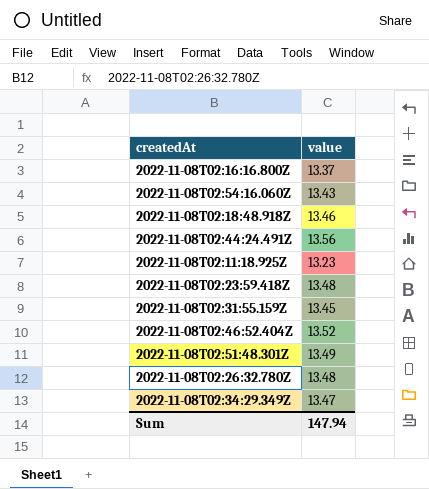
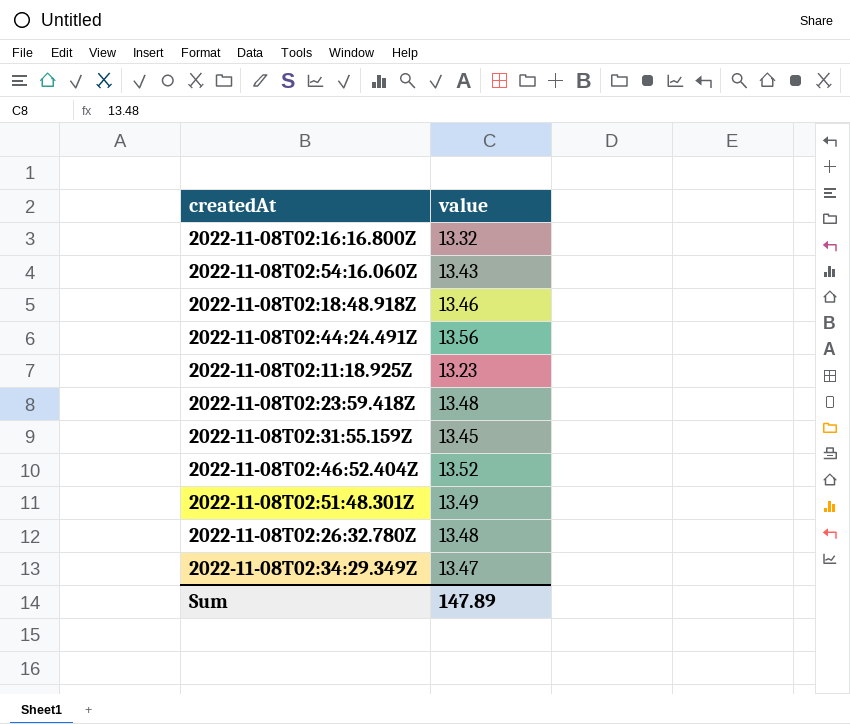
2022-11-08T02:16:16.800Z | value: 13.37 -> 13.32
Sum | value: 147.94 -> 147.89

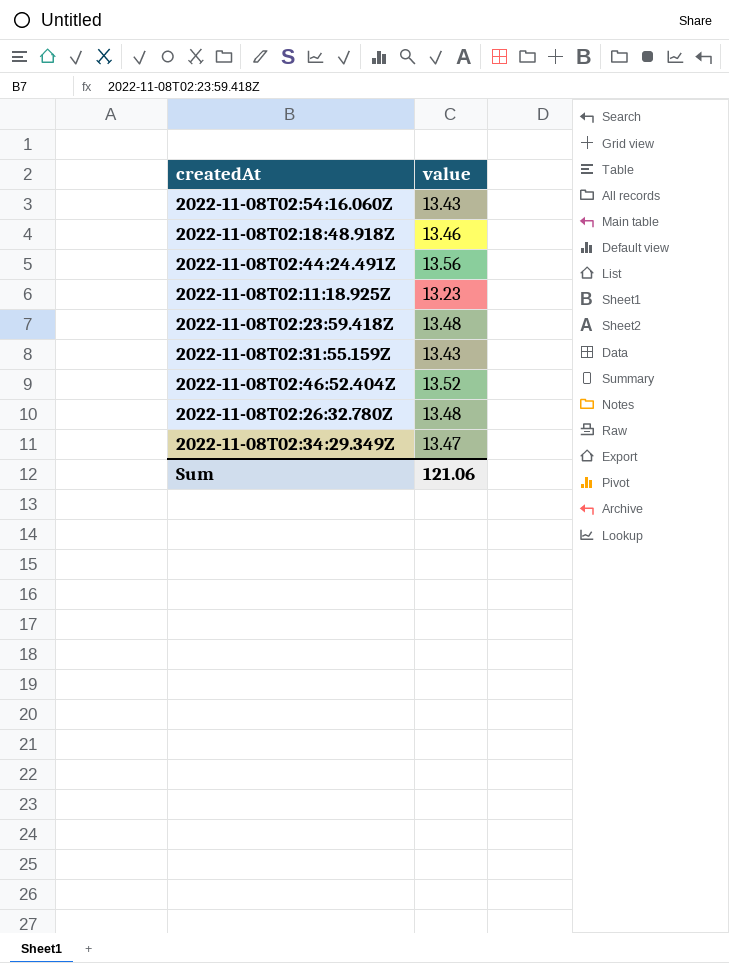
row 2022-11-08T02:16:16.800Z: 13.32 -> none
row 2022-11-08T02:51:48.301Z: 13.49 -> none
2022-11-08T02:31:55.159Z | value: 13.45 -> 13.43
Sum | value: 147.89 -> 121.06

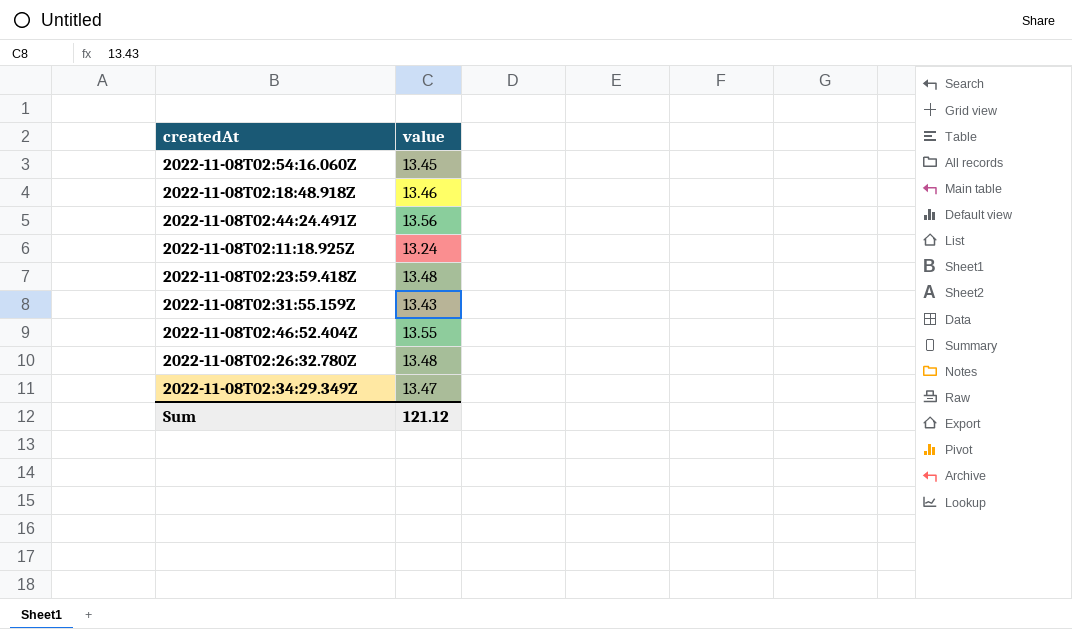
2022-11-08T02:54:16.060Z | value: 13.43 -> 13.45
2022-11-08T02:11:18.925Z | value: 13.23 -> 13.24
2022-11-08T02:46:52.404Z | value: 13.52 -> 13.55
Sum | value: 121.06 -> 121.12

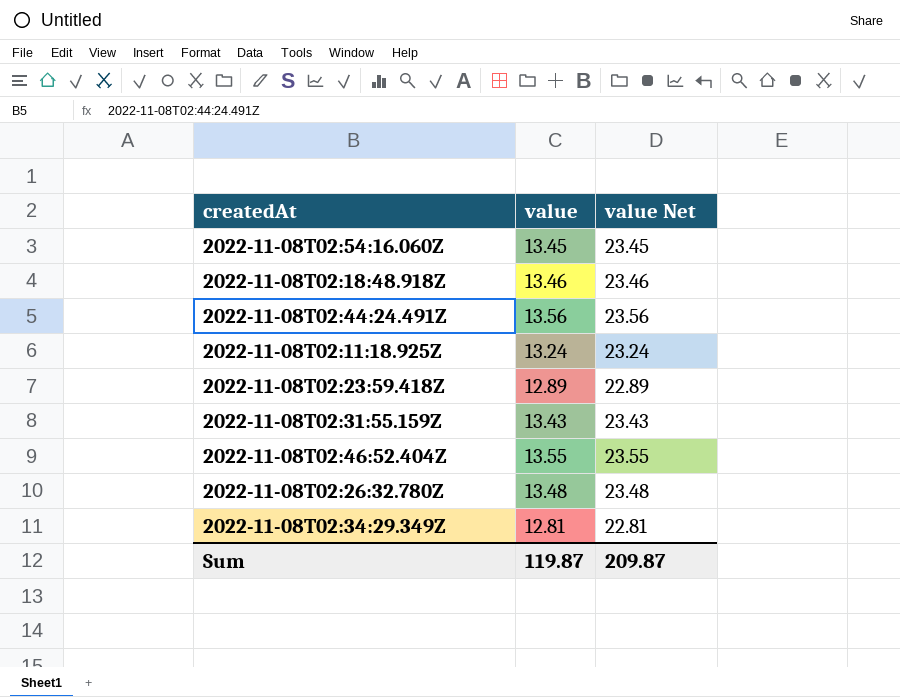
column value Net | formula: none -> [value] + 10
2022-11-08T02:23:59.418Z | value: 13.48 -> 12.89
2022-11-08T02:34:29.349Z | value: 13.47 -> 12.81
Sum | value: 121.12 -> 119.87

